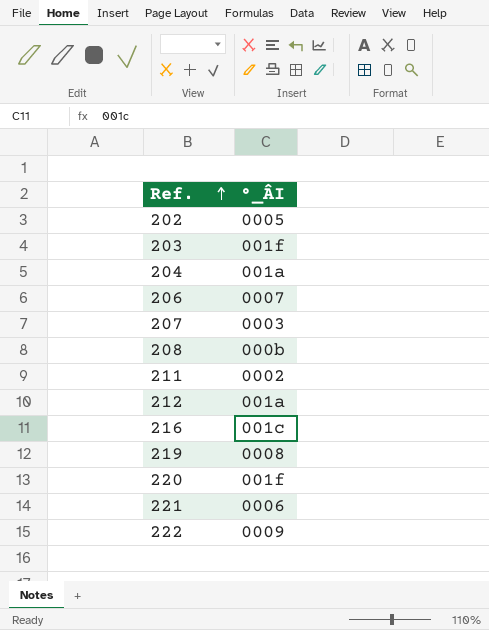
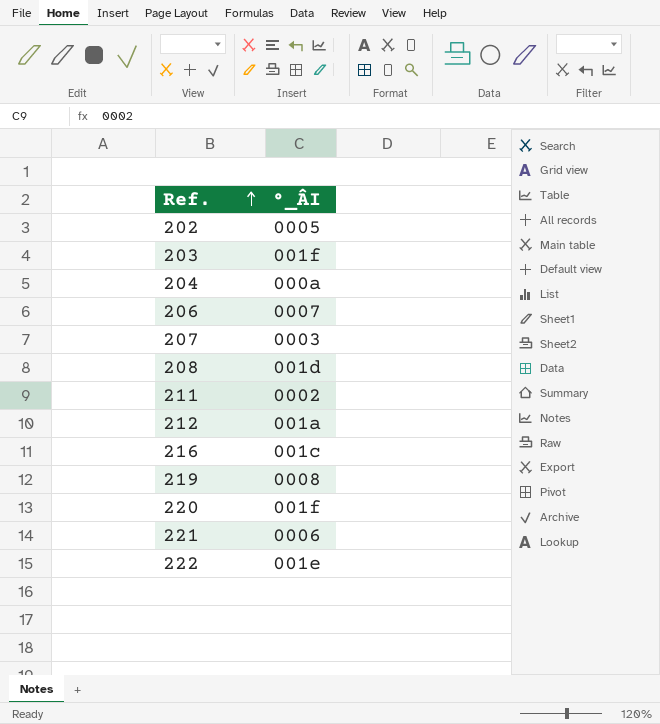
204 | °_ÂI: 001a -> 000a
208 | °_ÂI: 000b -> 001d
222 | °_ÂI: 0009 -> 001e

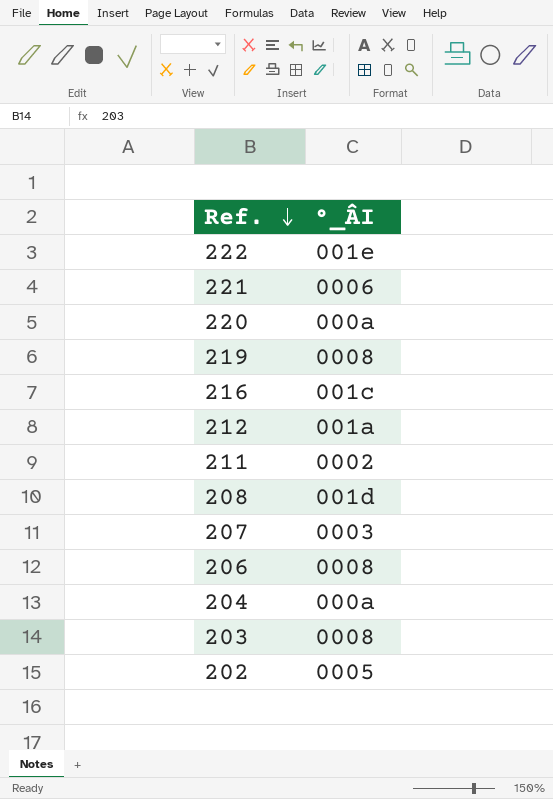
row order: Ref. ascending -> Ref. descending
220 | °_ÂI: 001f -> 000a
206 | °_ÂI: 0007 -> 0008
203 | °_ÂI: 001f -> 0008

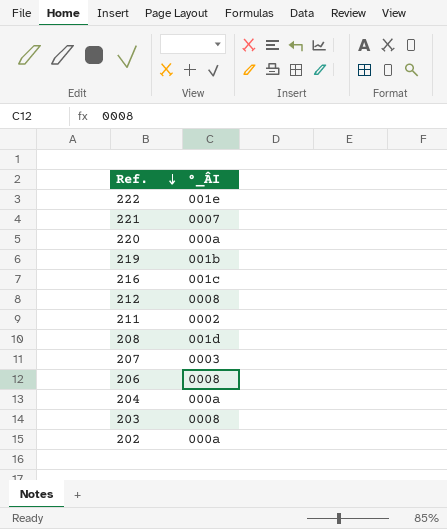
221 | °_ÂI: 0006 -> 0007
219 | °_ÂI: 0008 -> 001b
212 | °_ÂI: 001a -> 0008
202 | °_ÂI: 0005 -> 000a

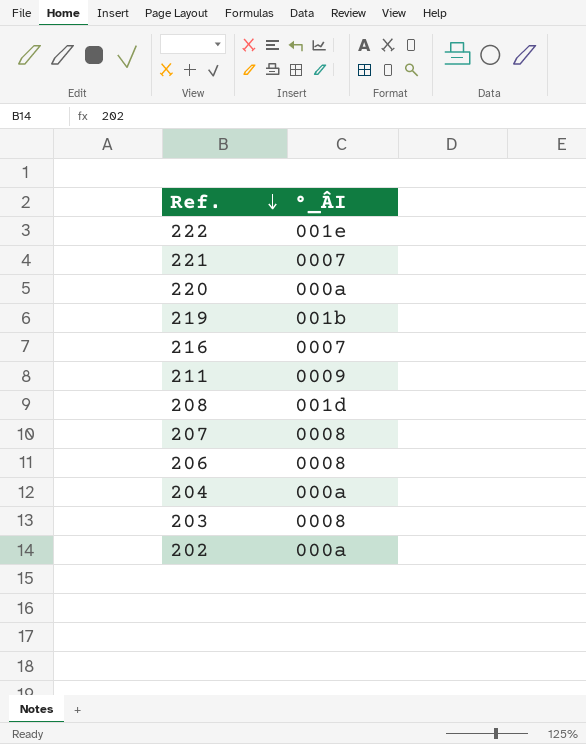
row 212: 0008 -> none
216 | °_ÂI: 001c -> 0007
211 | °_ÂI: 0002 -> 0009
207 | °_ÂI: 0003 -> 0008

